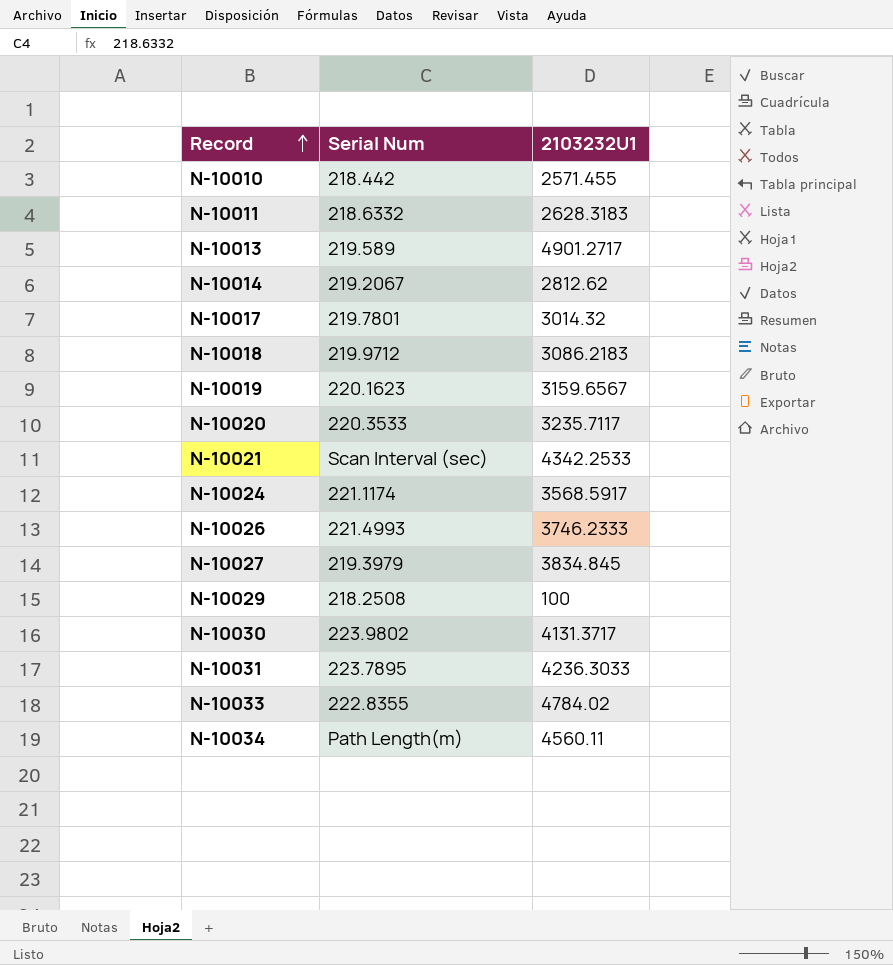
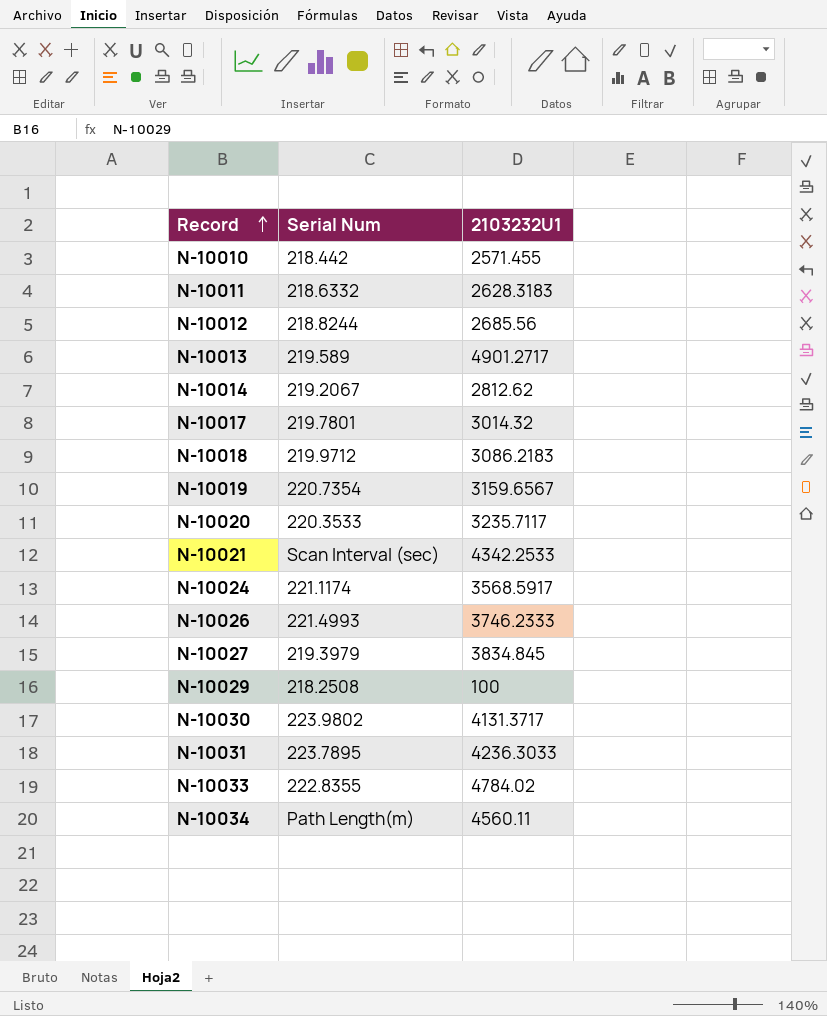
row N-10012: none -> 218.8244 | 2685.56
N-10019 | Serial Num: 220.1623 -> 220.7354

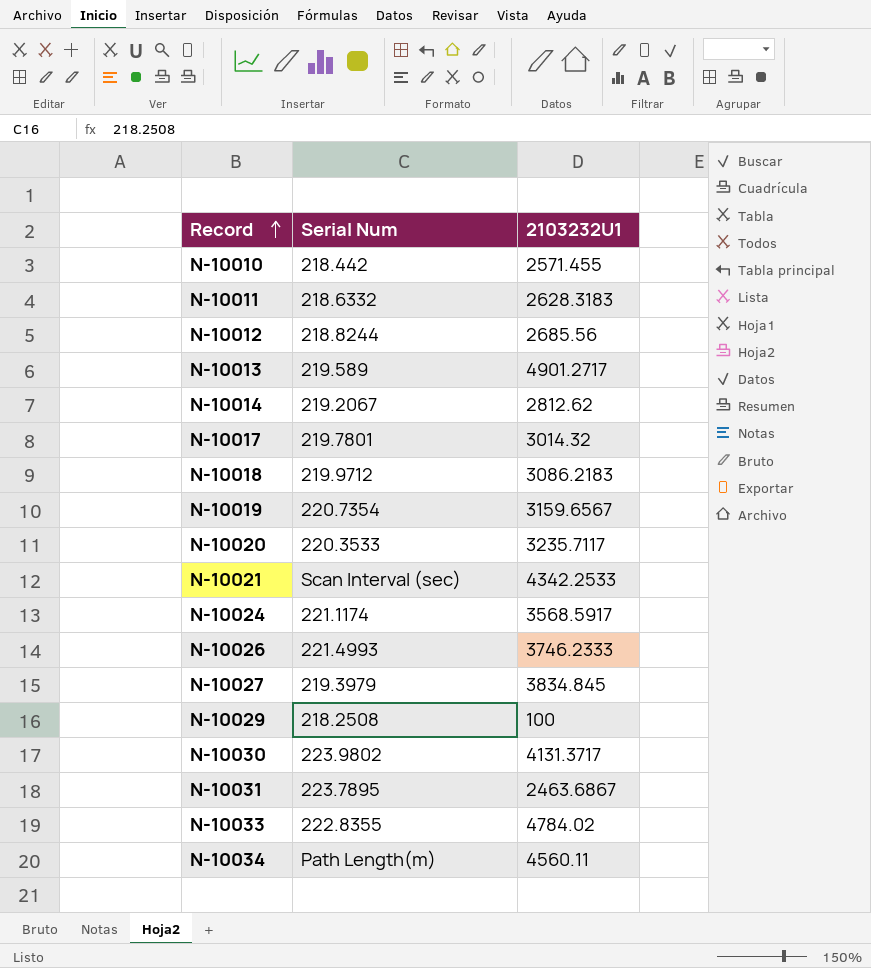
N-10031 | 2103232U1: 4236.3033 -> 2463.6867

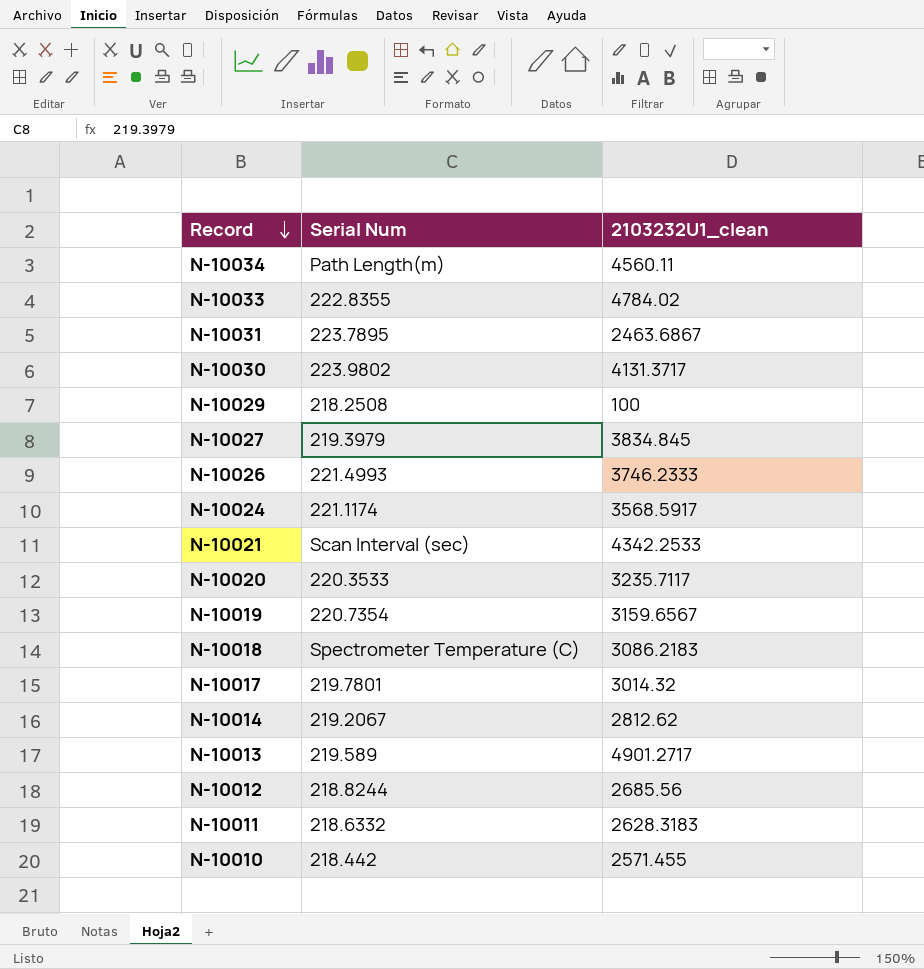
row order: Record ascending -> Record descending
column name: 2103232U1 -> 2103232U1_clean
N-10018 | Serial Num: 219.9712 -> Spectrometer Temperature (C)

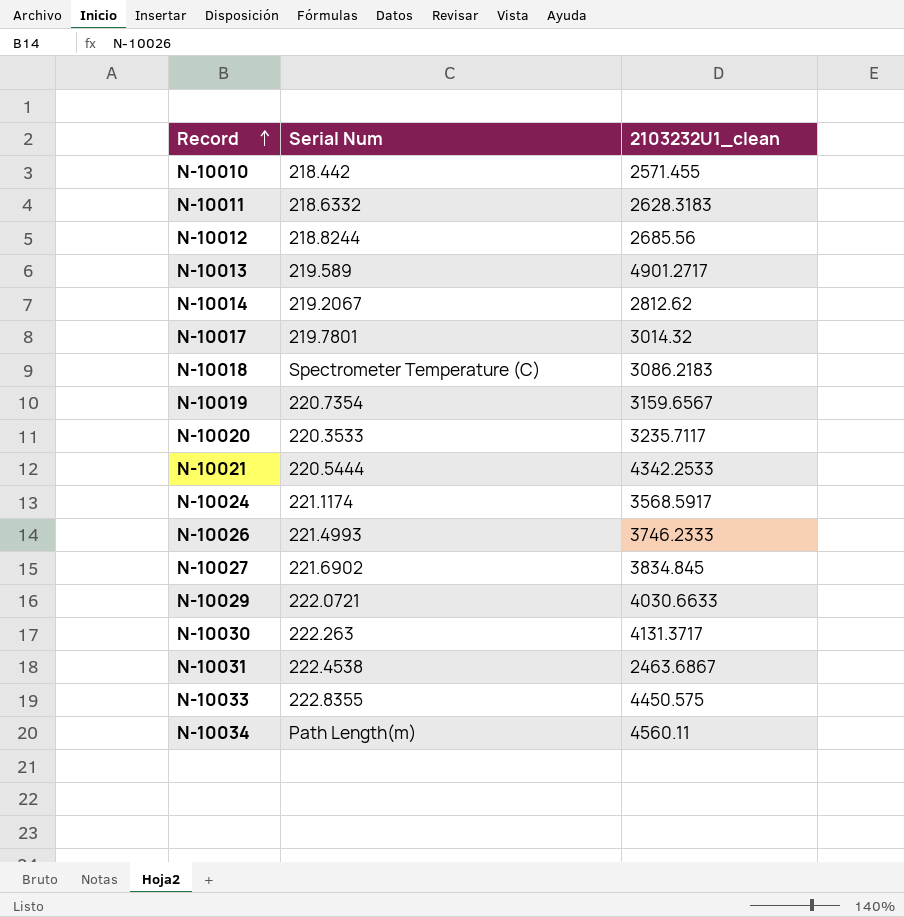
row order: Record descending -> Record ascending
N-10021 | Serial Num: Scan Interval (sec) -> 220.5444
N-10027 | Serial Num: 219.3979 -> 221.6902
N-10029 | Serial Num: 218.2508 -> 222.0721
N-10029 | 2103232U1_clean: 100 -> 4030.6633
N-10030 | Serial Num: 223.9802 -> 222.263
N-10031 | Serial Num: 223.7895 -> 222.4538
N-10033 | 2103232U1_clean: 4784.02 -> 4450.575

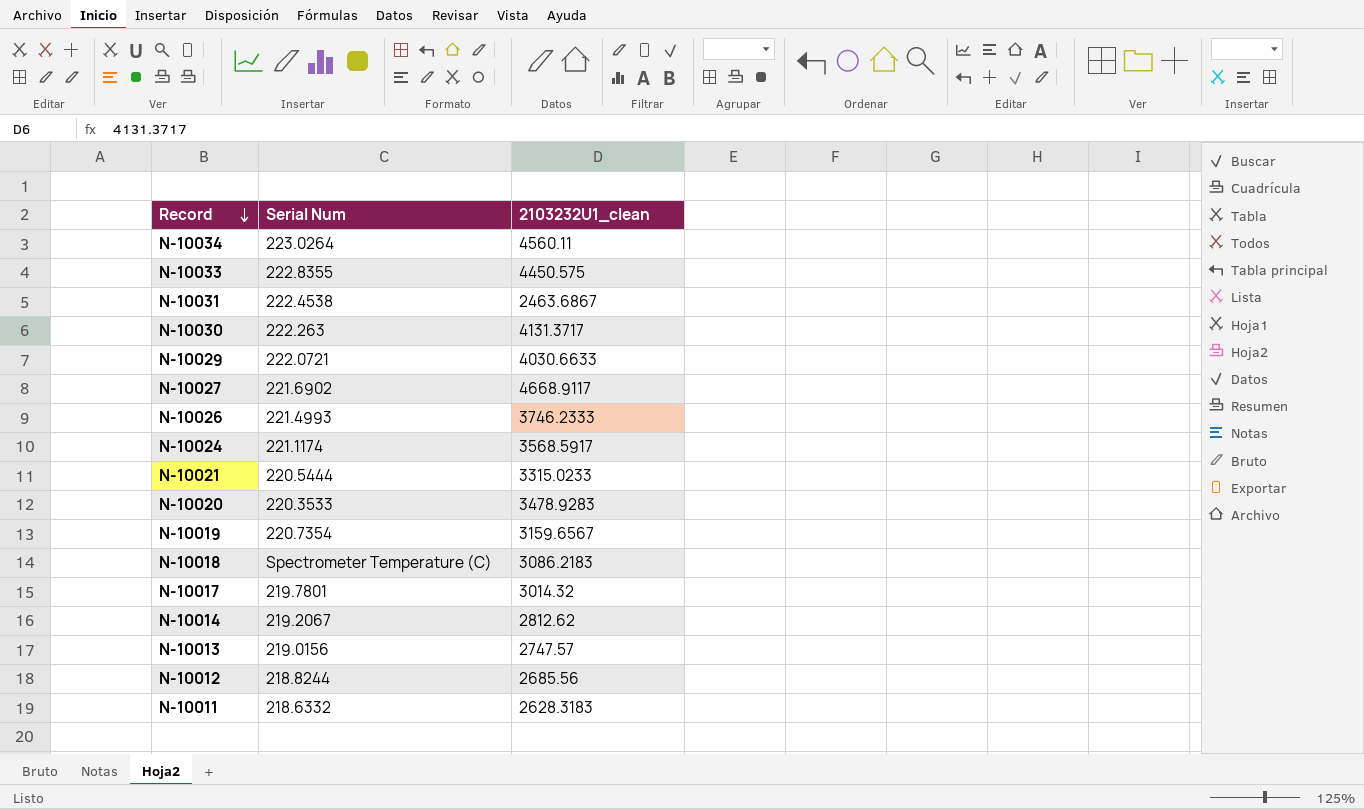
row order: Record ascending -> Record descending
row N-10010: 218.442 | 2571.455 -> none
N-10034 | Serial Num: Path Length(m) -> 223.0264
N-10027 | 2103232U1_clean: 3834.845 -> 4668.9117
N-10021 | 2103232U1_clean: 4342.2533 -> 3315.0233
N-10020 | 2103232U1_clean: 3235.7117 -> 3478.9283
N-10013 | Serial Num: 219.589 -> 219.0156
N-10013 | 2103232U1_clean: 4901.2717 -> 2747.57

